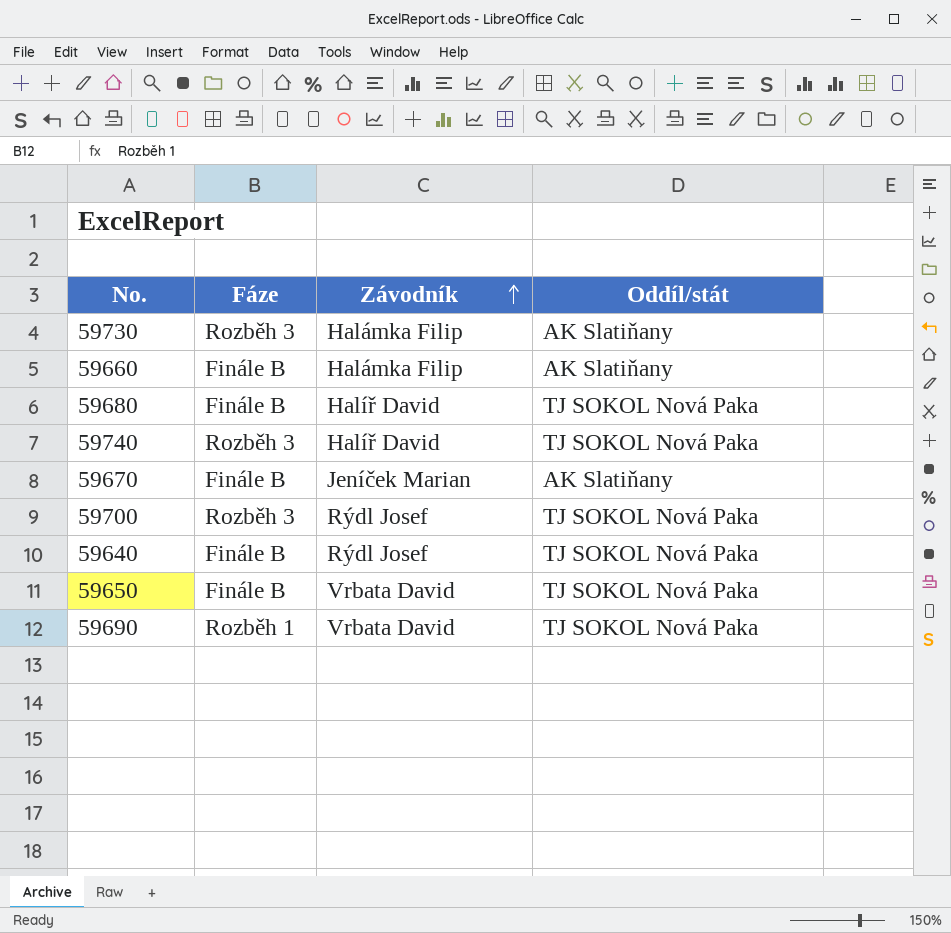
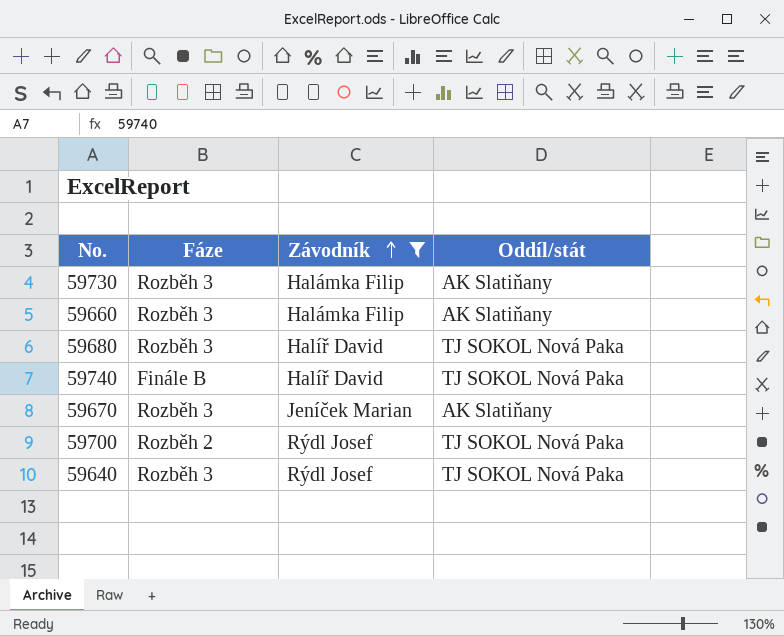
filter: none -> Závodník != Vrbata David
59660 | Fáze: Finále B -> Rozběh 3
59680 | Fáze: Finále B -> Rozběh 3
59740 | Fáze: Rozběh 3 -> Finále B
59670 | Fáze: Finále B -> Rozběh 3
59700 | Fáze: Rozběh 3 -> Rozběh 2
59640 | Fáze: Finále B -> Rozběh 3

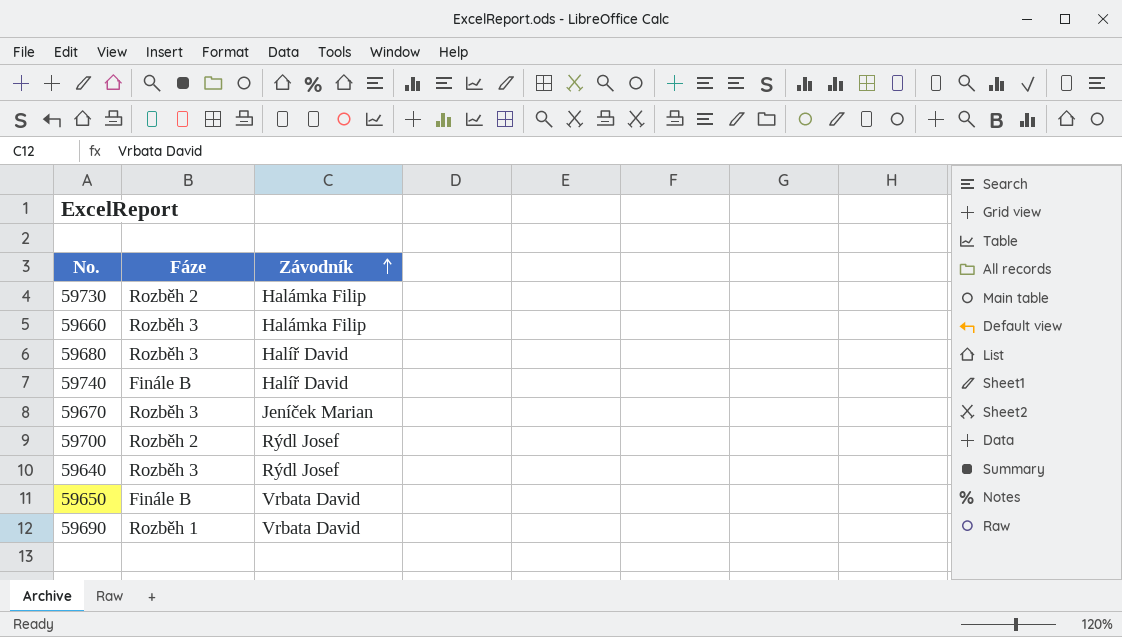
filter: Závodník != Vrbata David -> none
column Oddíl/stát | position: 4 -> none
59730 | Fáze: Rozběh 3 -> Rozběh 2

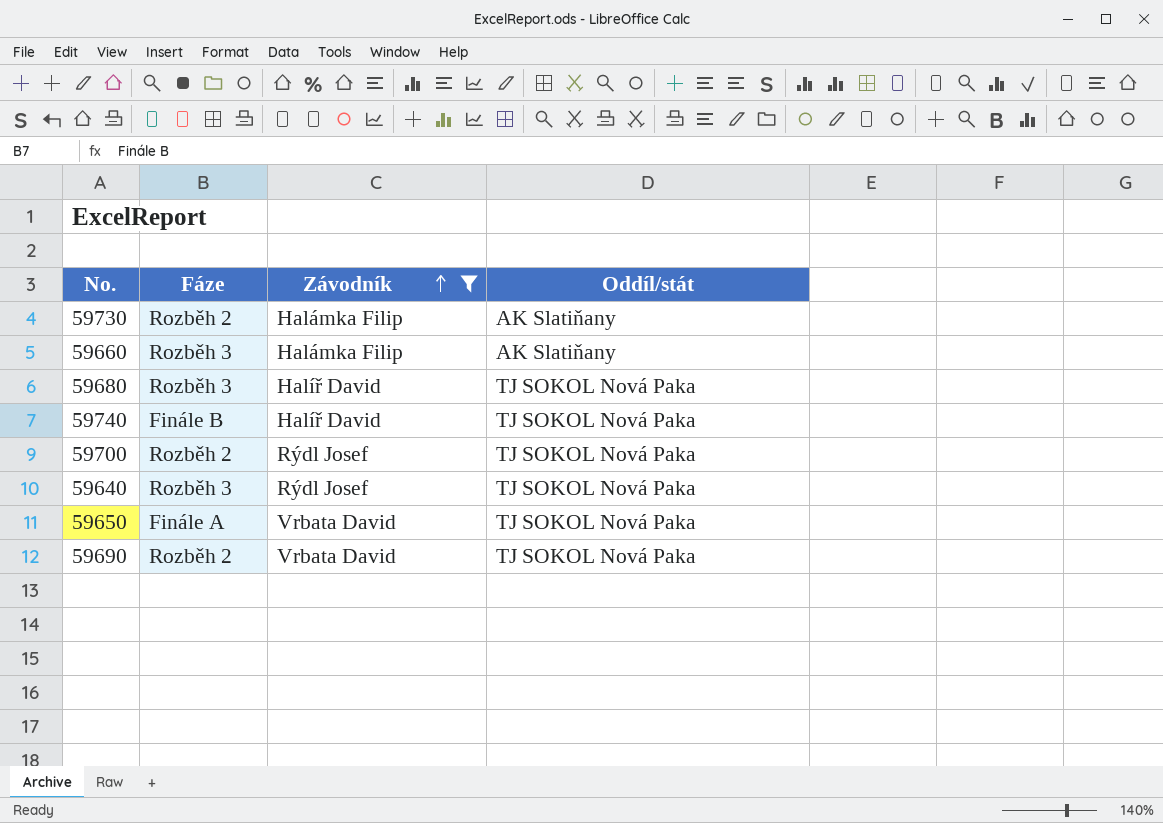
filter: none -> Závodník != Jeníček Marian
column Oddíl/stát | position: none -> 4
59650 | Fáze: Finále B -> Finále A
59690 | Fáze: Rozběh 1 -> Rozběh 2

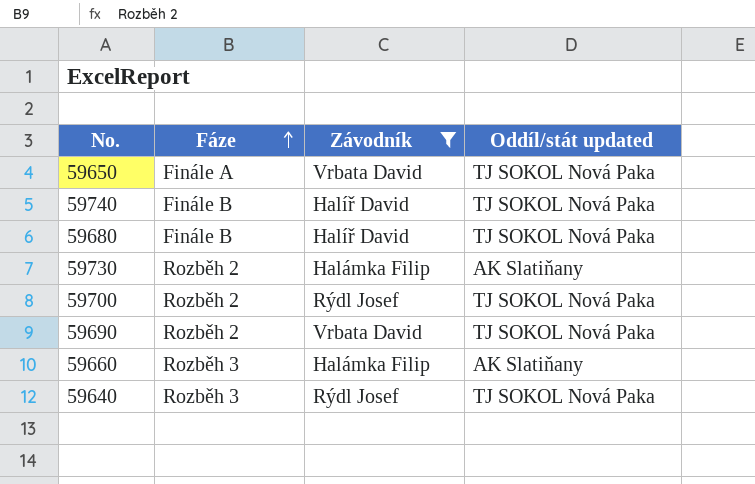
row order: Závodník ascending -> Fáze ascending
column name: Oddíl/stát -> Oddíl/stát updated
59680 | Fáze: Rozběh 3 -> Finále B

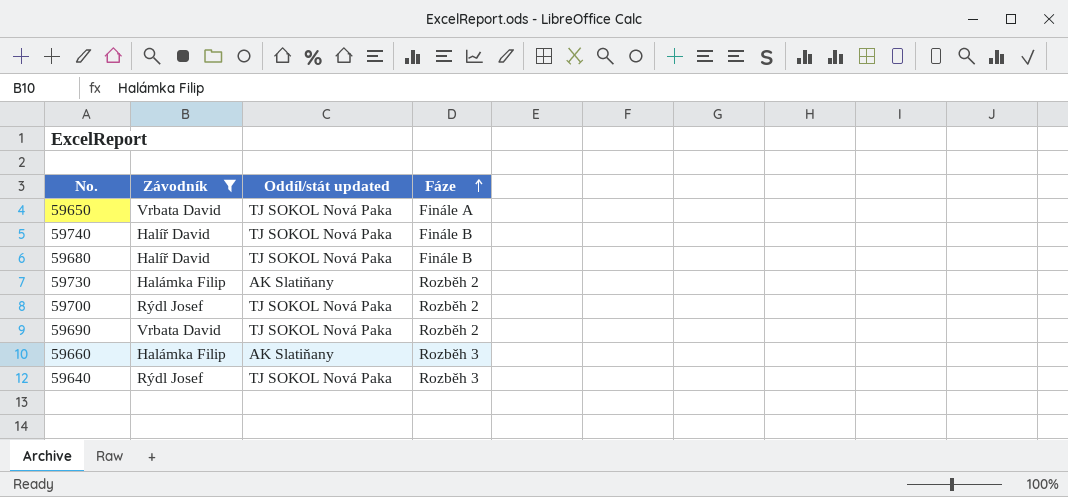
column Fáze | position: 2 -> 4

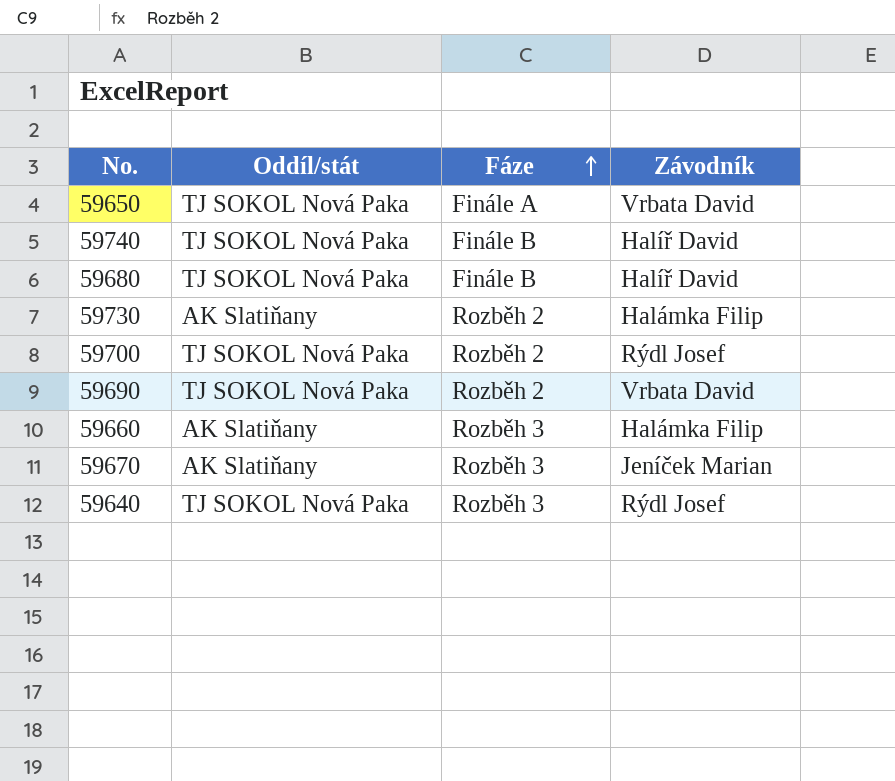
filter: Závodník != Jeníček Marian -> none
column name: Oddíl/stát updated -> Oddíl/stát
column Závodník | position: 2 -> 4

